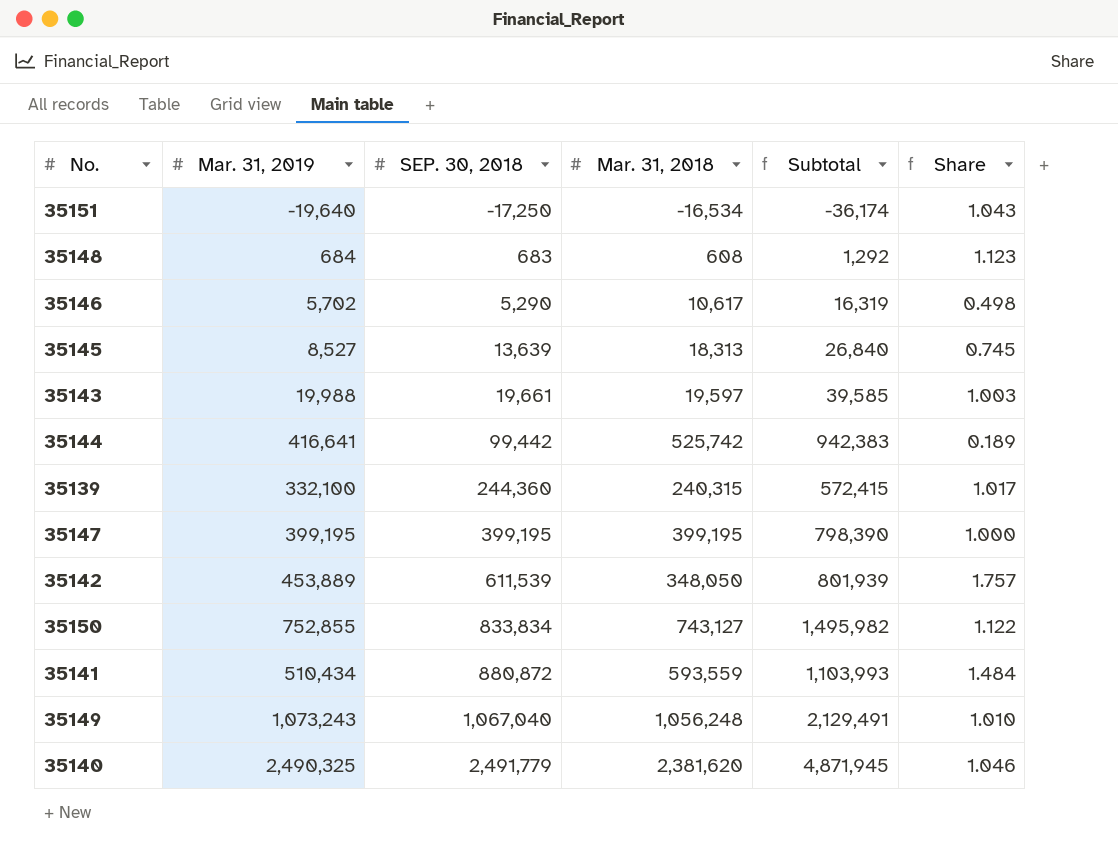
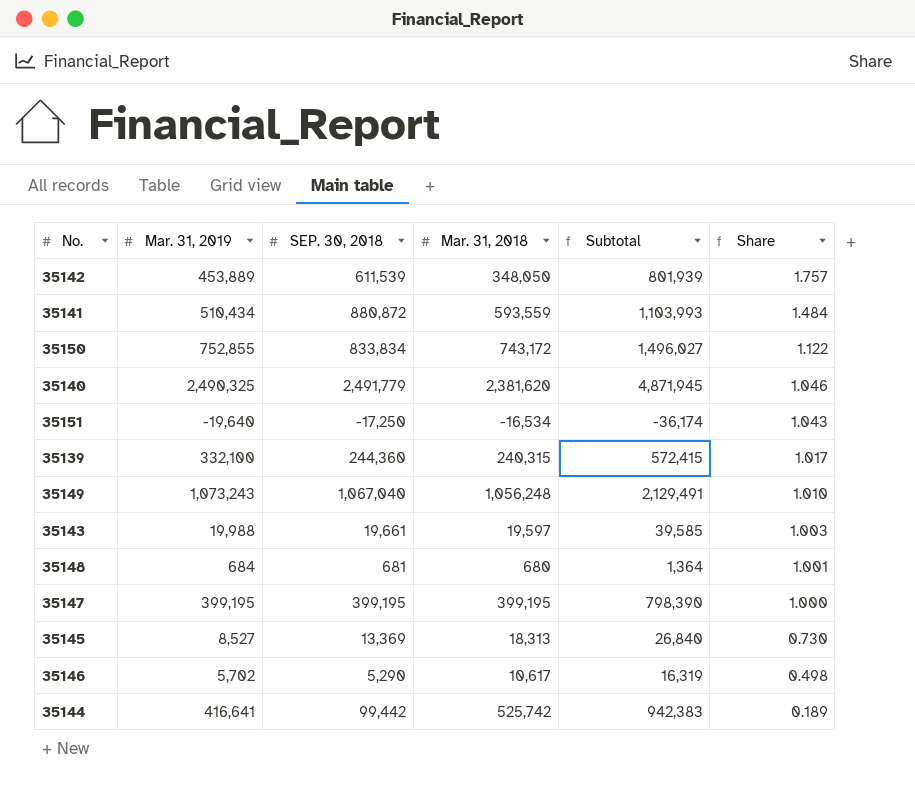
row order: SEP. 30, 2018 ascending -> Share descending
35150 | Mar. 31, 2018: 743,127 -> 743,172
35150 | Subtotal: 1,495,982 -> 1,496,027
35148 | SEP. 30, 2018: 683 -> 681
35148 | Mar. 31, 2018: 608 -> 680
35148 | Subtotal: 1,292 -> 1,364
35148 | Share: 1.123 -> 1.001
35145 | SEP. 30, 2018: 13,639 -> 13,369
35145 | Share: 0.745 -> 0.730

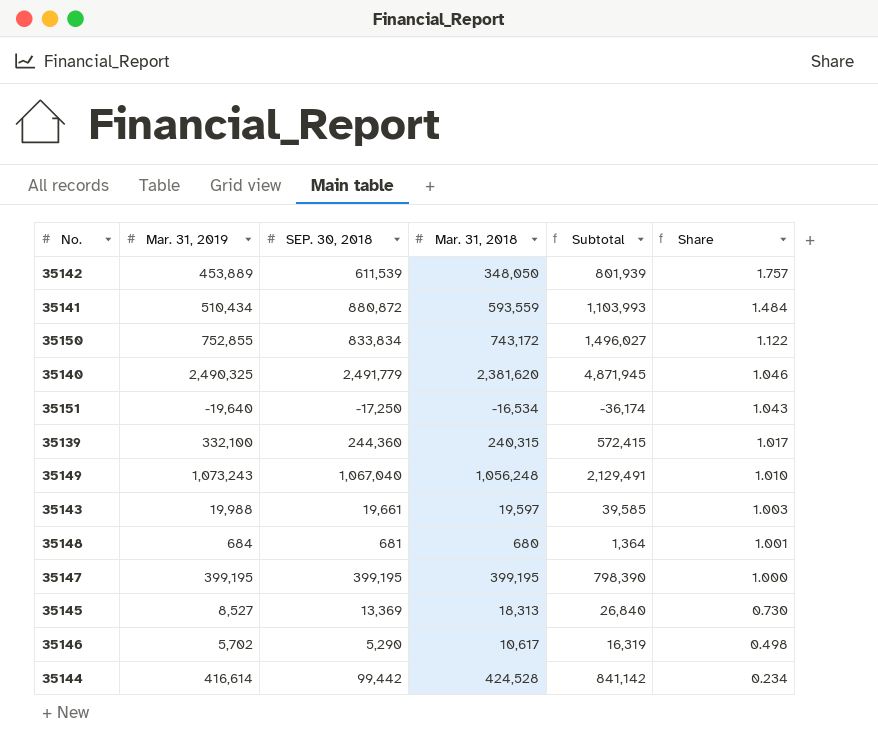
35144 | Mar. 31, 2019: 416,641 -> 416,614
35144 | Mar. 31, 2018: 525,742 -> 424,528
35144 | Subtotal: 942,383 -> 841,142
35144 | Share: 0.189 -> 0.234

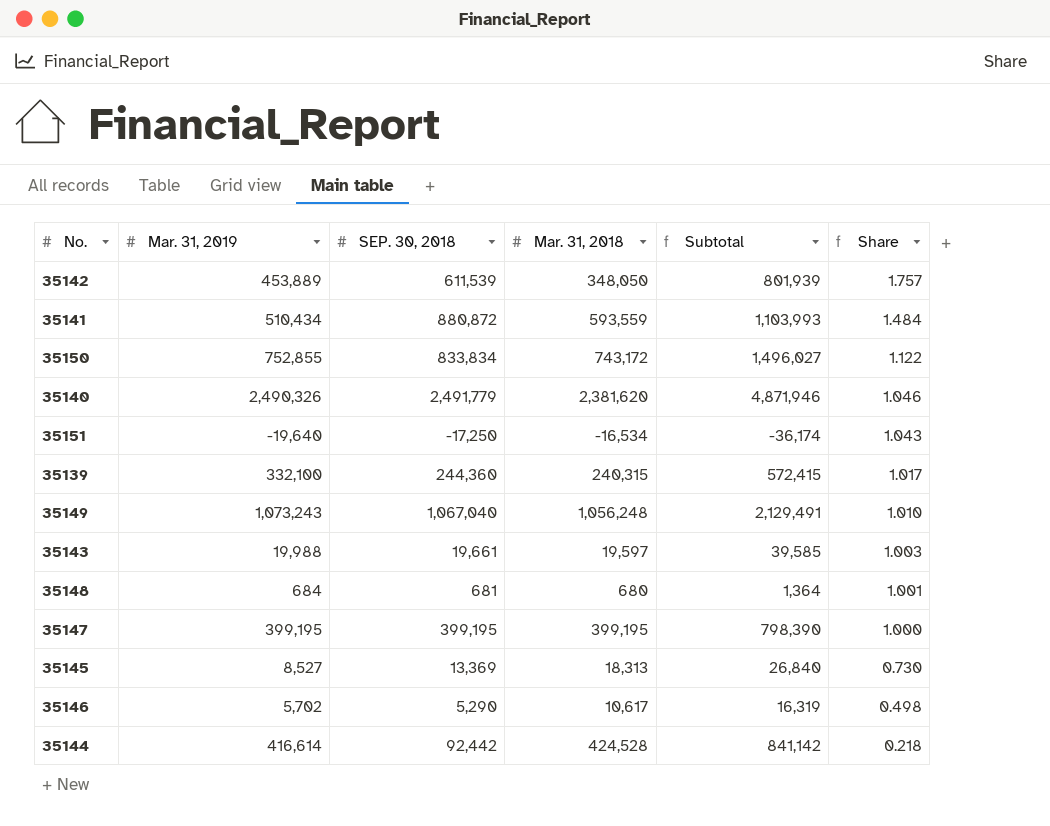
35140 | Mar. 31, 2019: 2,490,325 -> 2,490,326
35140 | Subtotal: 4,871,945 -> 4,871,946
35144 | SEP. 30, 2018: 99,442 -> 92,442
35144 | Share: 0.234 -> 0.218

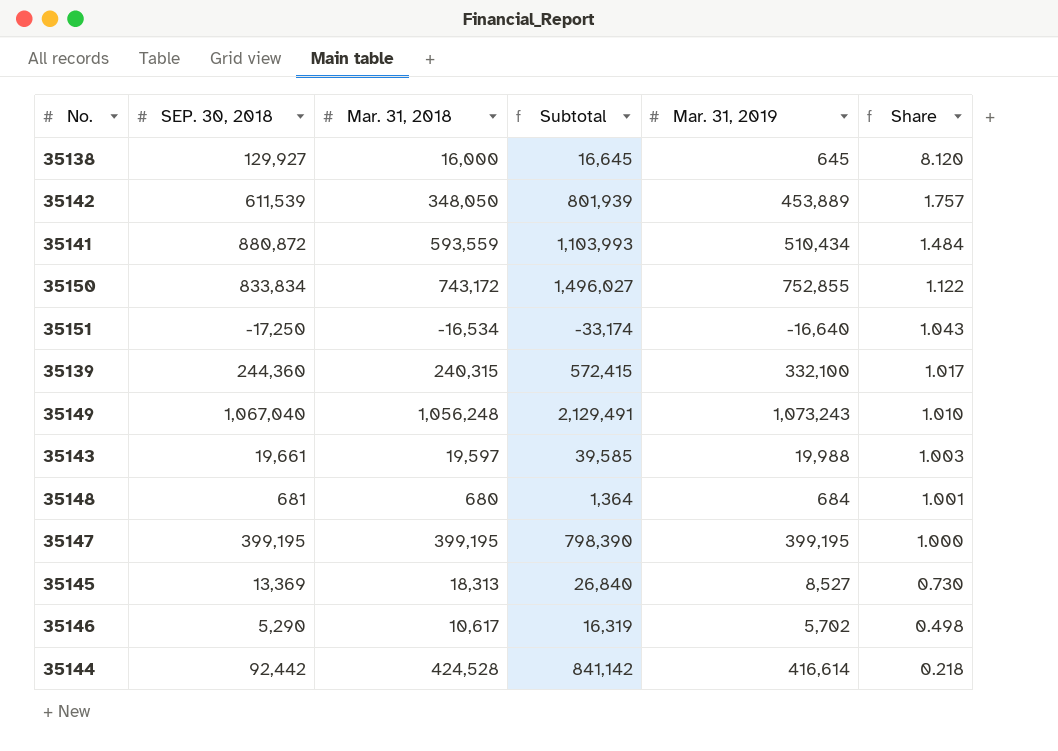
column Mar. 31, 2019 | position: 2 -> 5
row 35140: 2,490,326 | 2,491,779 | 2,381,620 | 4,871,946 | 1.046 -> none
row 35138: none -> 129,927 | 16,000 | 16,645 | 645 | 8.120
35151 | Subtotal: -36,174 -> -33,174
35151 | Mar. 31, 2019: -19,640 -> -16,640

